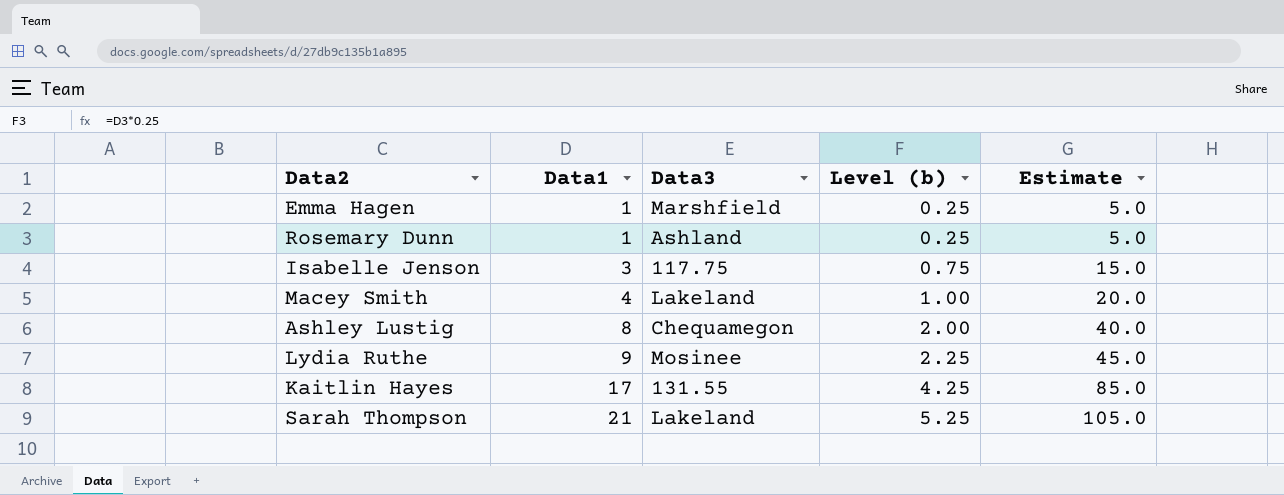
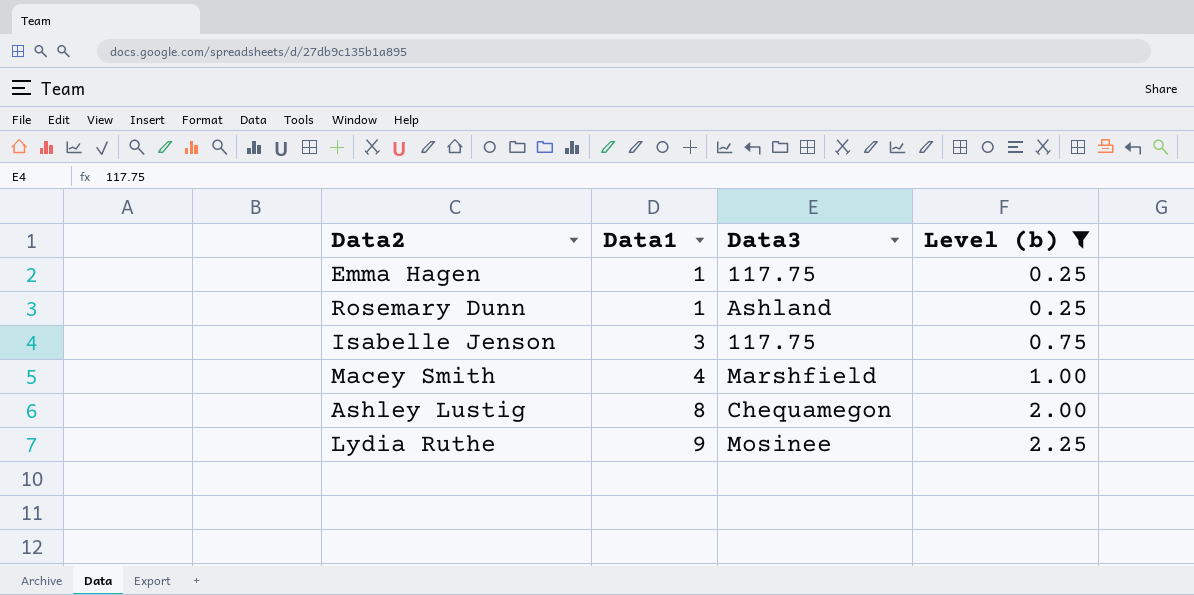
filter: none -> Level (b) <= 2.25
column Estimate | formula: [Data1] * 5 -> none
Emma Hagen | Data3: Marshfield -> 117.75
Macey Smith | Data3: Lakeland -> Marshfield

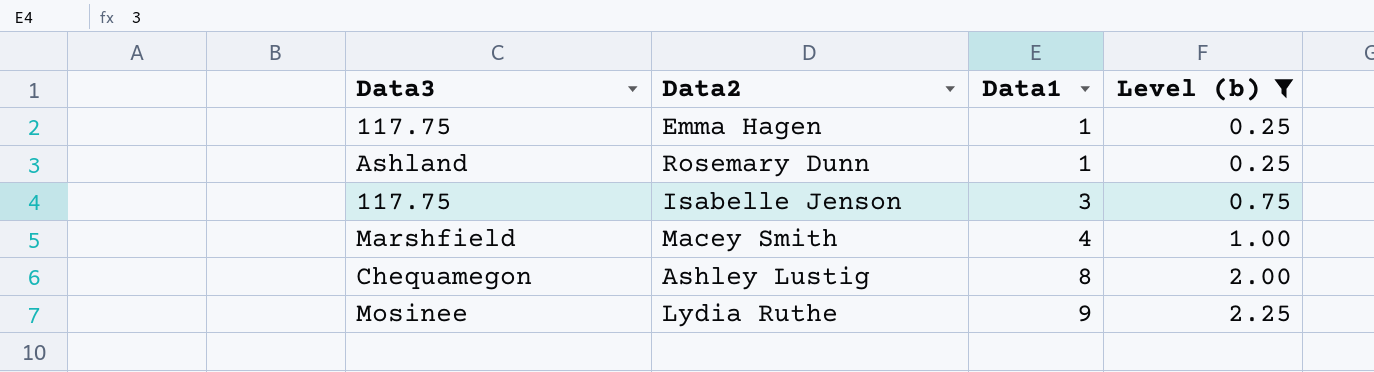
column Data3 | position: 3 -> 1

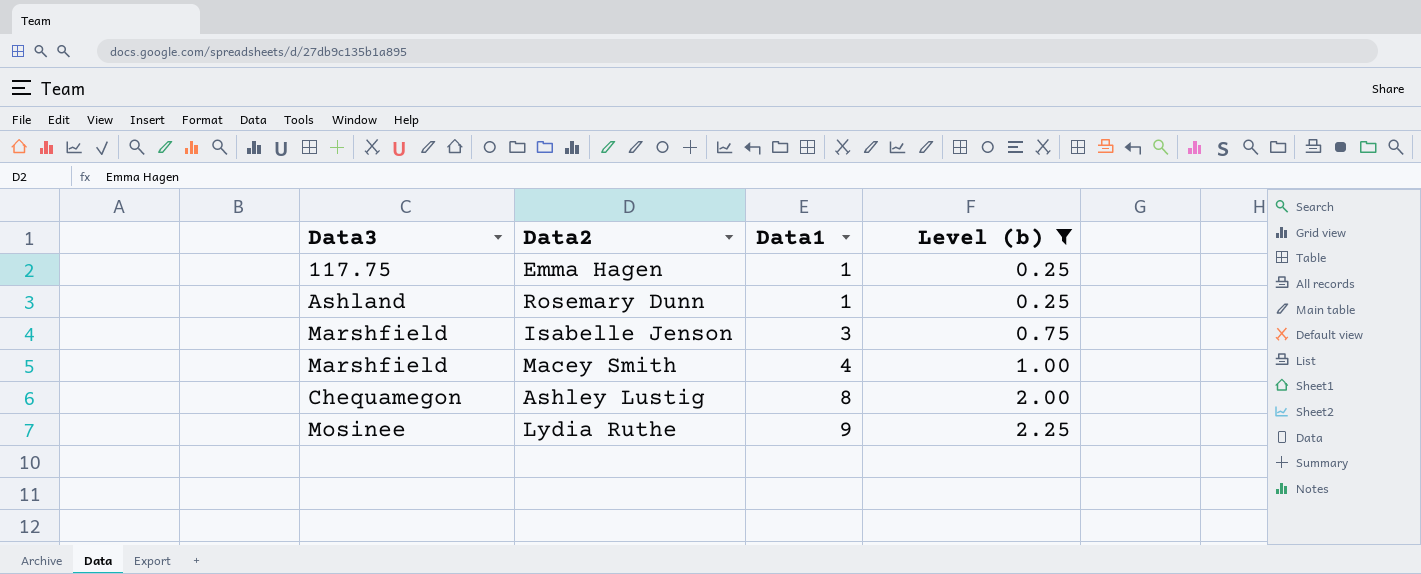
Isabelle Jenson | Data3: 117.75 -> Marshfield

